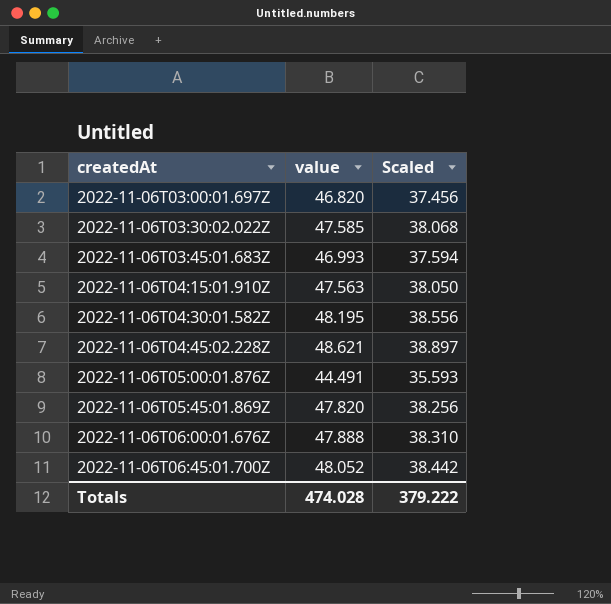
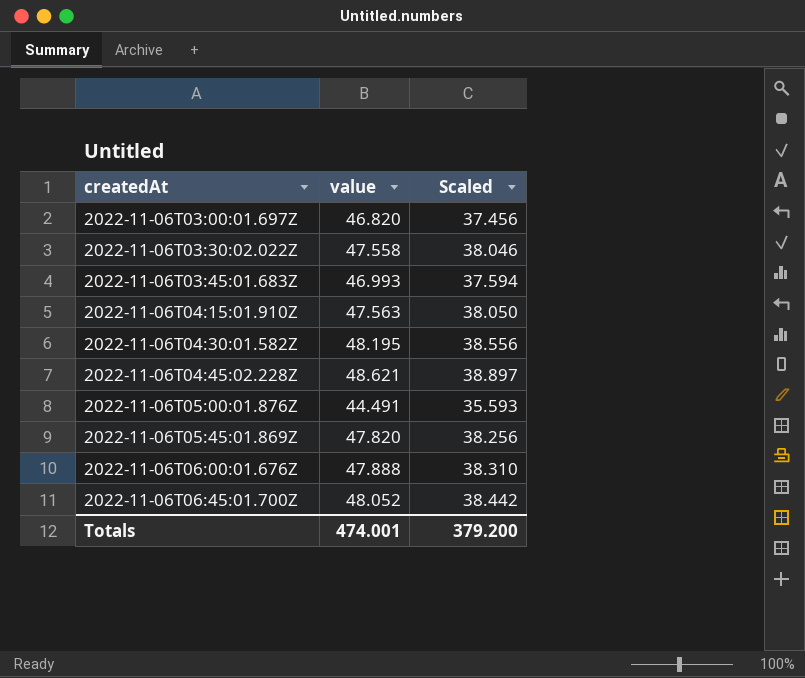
2022-11-06T03:30:02.022Z | value: 47.585 -> 47.558
2022-11-06T03:30:02.022Z | Scaled: 38.068 -> 38.046
Totals | value: 474.028 -> 474.001
Totals | Scaled: 379.222 -> 379.200

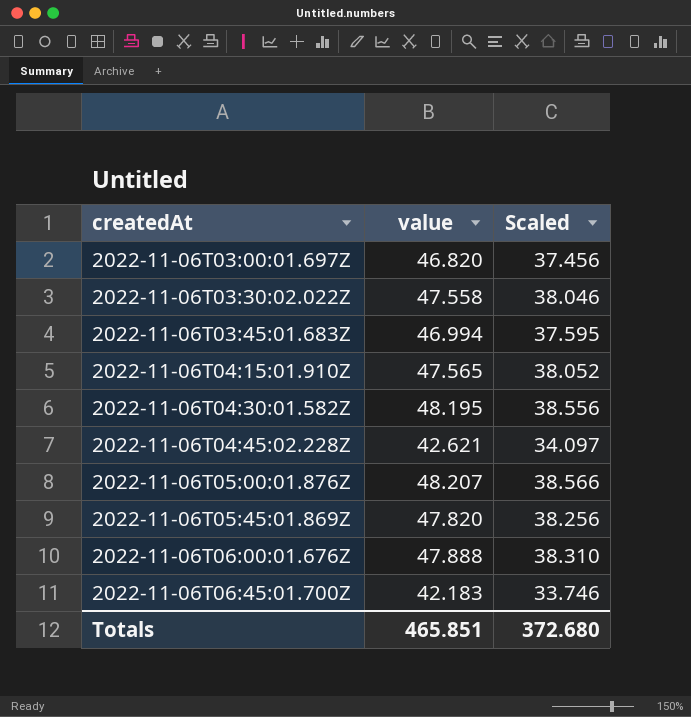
2022-11-06T03:45:01.683Z | value: 46.993 -> 46.994
2022-11-06T03:45:01.683Z | Scaled: 37.594 -> 37.595
2022-11-06T04:15:01.910Z | value: 47.563 -> 47.565
2022-11-06T04:15:01.910Z | Scaled: 38.050 -> 38.052
2022-11-06T04:45:02.228Z | value: 48.621 -> 42.621
2022-11-06T04:45:02.228Z | Scaled: 38.897 -> 34.097
2022-11-06T05:00:01.876Z | value: 44.491 -> 48.207
2022-11-06T05:00:01.876Z | Scaled: 35.593 -> 38.566
2022-11-06T06:45:01.700Z | value: 48.052 -> 42.183
2022-11-06T06:45:01.700Z | Scaled: 38.442 -> 33.746
Totals | value: 474.001 -> 465.851
Totals | Scaled: 379.200 -> 372.680

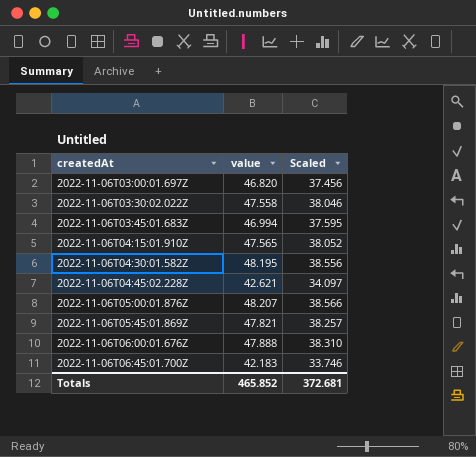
2022-11-06T05:45:01.869Z | value: 47.820 -> 47.821
2022-11-06T05:45:01.869Z | Scaled: 38.256 -> 38.257
Totals | value: 465.851 -> 465.852
Totals | Scaled: 372.680 -> 372.681

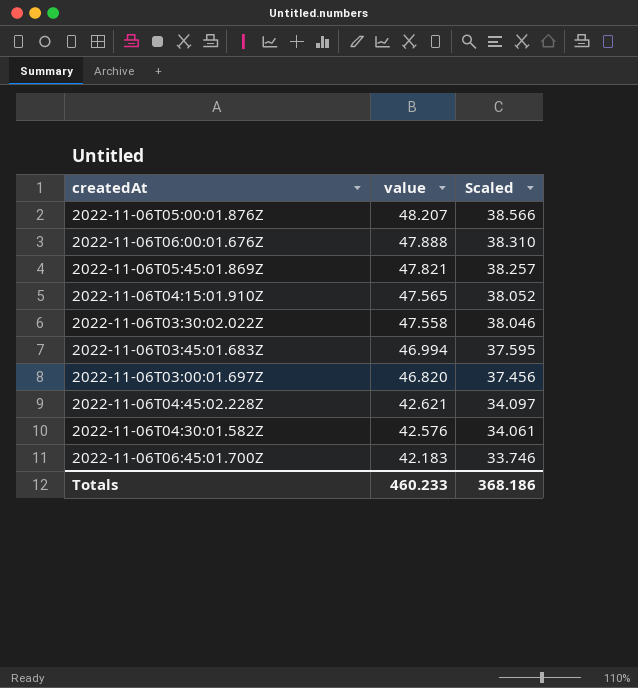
row order: createdAt ascending -> value descending
2022-11-06T04:30:01.582Z | value: 48.195 -> 42.576
2022-11-06T04:30:01.582Z | Scaled: 38.556 -> 34.061
Totals | value: 465.852 -> 460.233
Totals | Scaled: 372.681 -> 368.186

